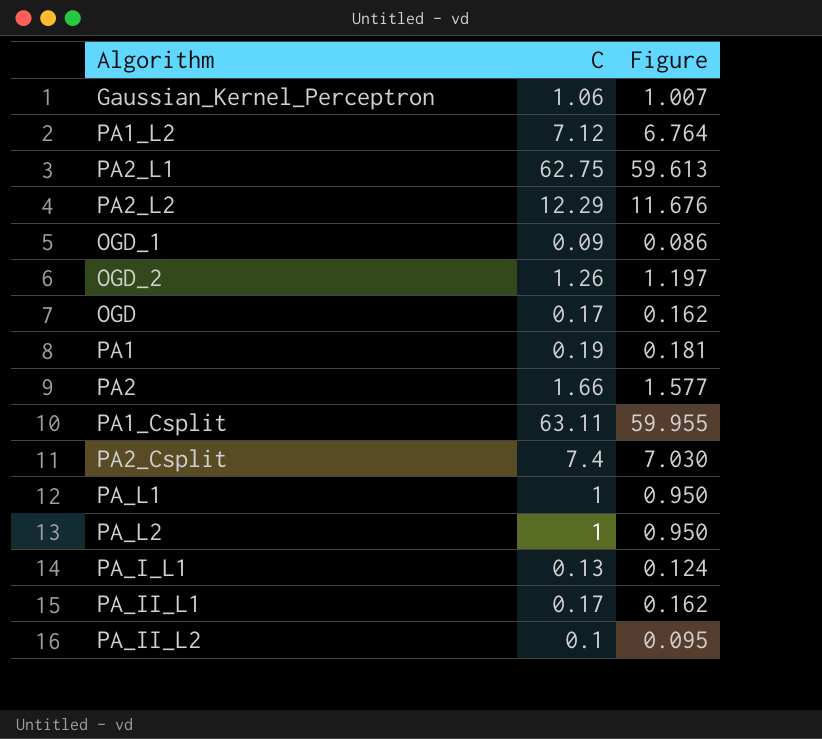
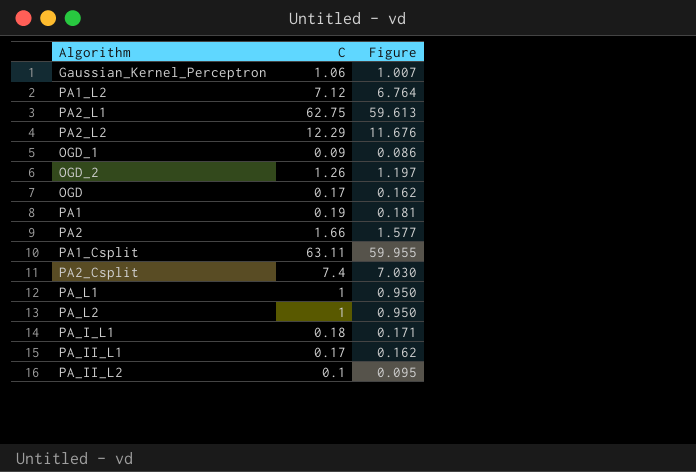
PA_I_L1 | C: 0.13 -> 0.18
PA_I_L1 | Figure: 0.124 -> 0.171

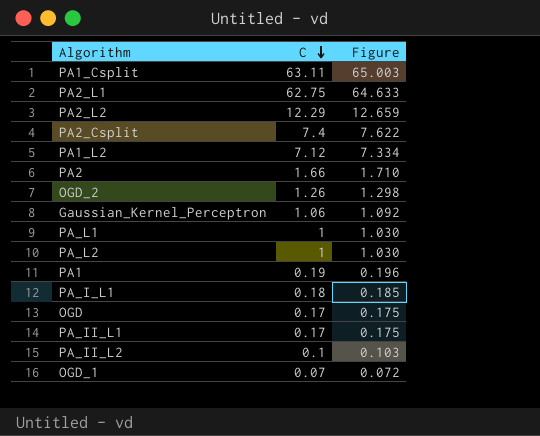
row order: none -> C descending
column Figure | formula: [C] * 0.95 -> [C] * 1.03
OGD_1 | C: 0.09 -> 0.07

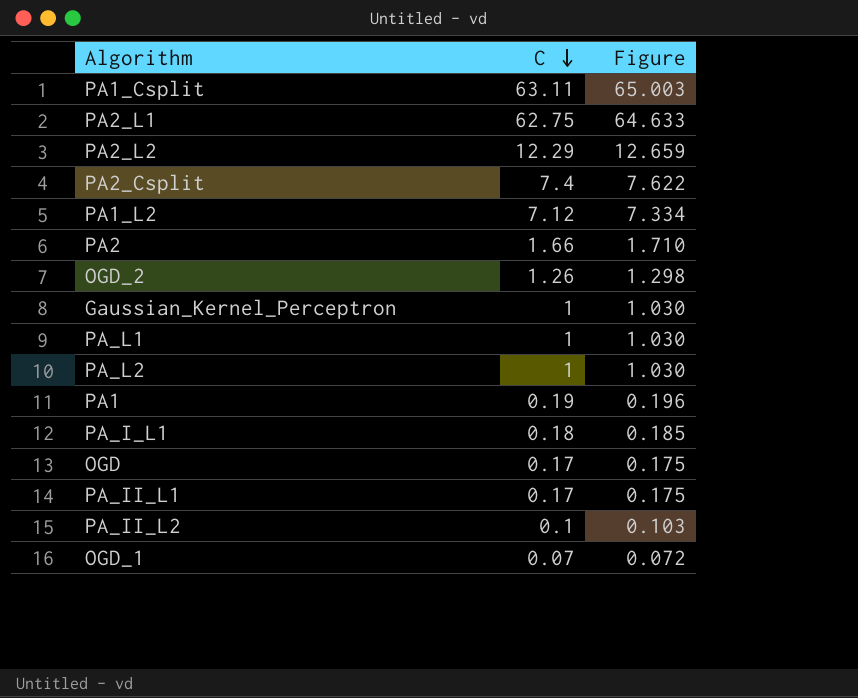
Gaussian_Kernel_Perceptron | C: 1.06 -> 1
Gaussian_Kernel_Perceptron | Figure: 1.092 -> 1.030

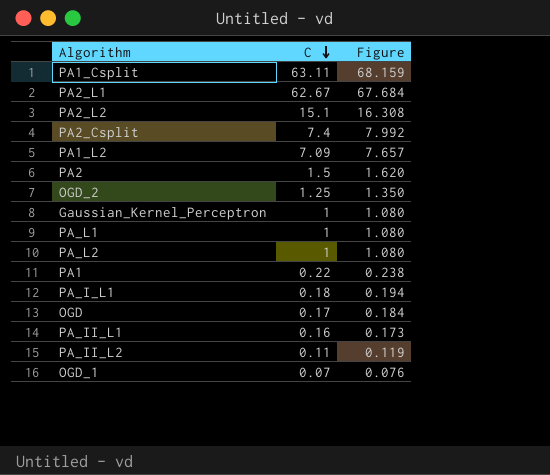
column Figure | formula: [C] * 1.03 -> [C] * 1.08
PA2_L1 | C: 62.75 -> 62.67
PA2_L2 | C: 12.29 -> 15.1
PA1_L2 | C: 7.12 -> 7.09
PA2 | C: 1.66 -> 1.5
OGD_2 | C: 1.26 -> 1.25
PA1 | C: 0.19 -> 0.22
PA_II_L1 | C: 0.17 -> 0.16
PA_II_L2 | C: 0.1 -> 0.11

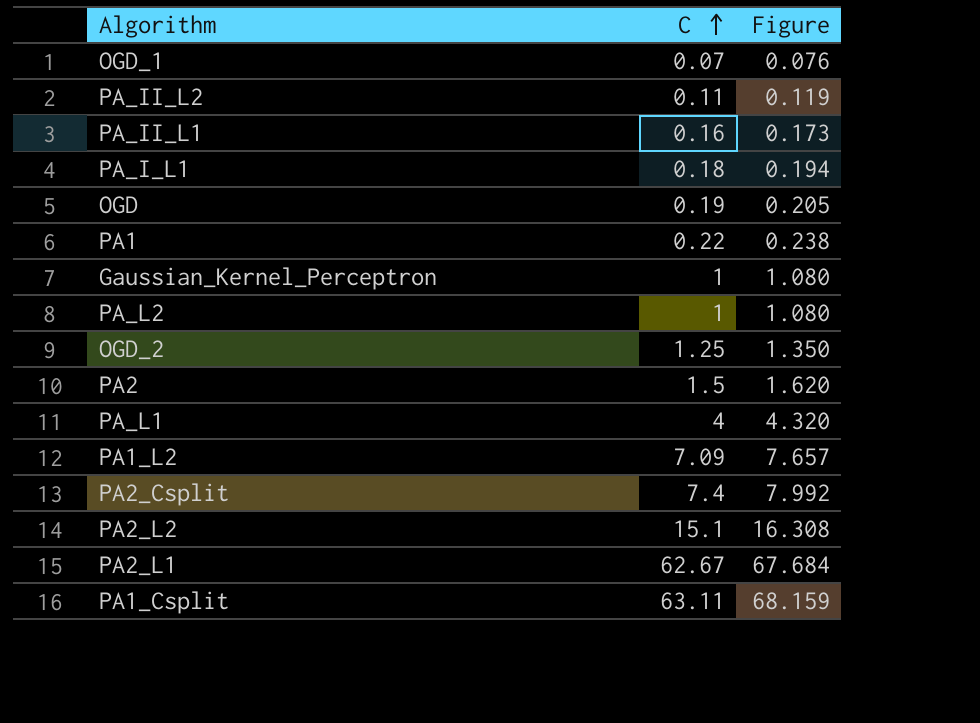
row order: C descending -> C ascending
OGD | C: 0.17 -> 0.19
OGD | Figure: 0.184 -> 0.205
PA_L1 | C: 1 -> 4
PA_L1 | Figure: 1.080 -> 4.320

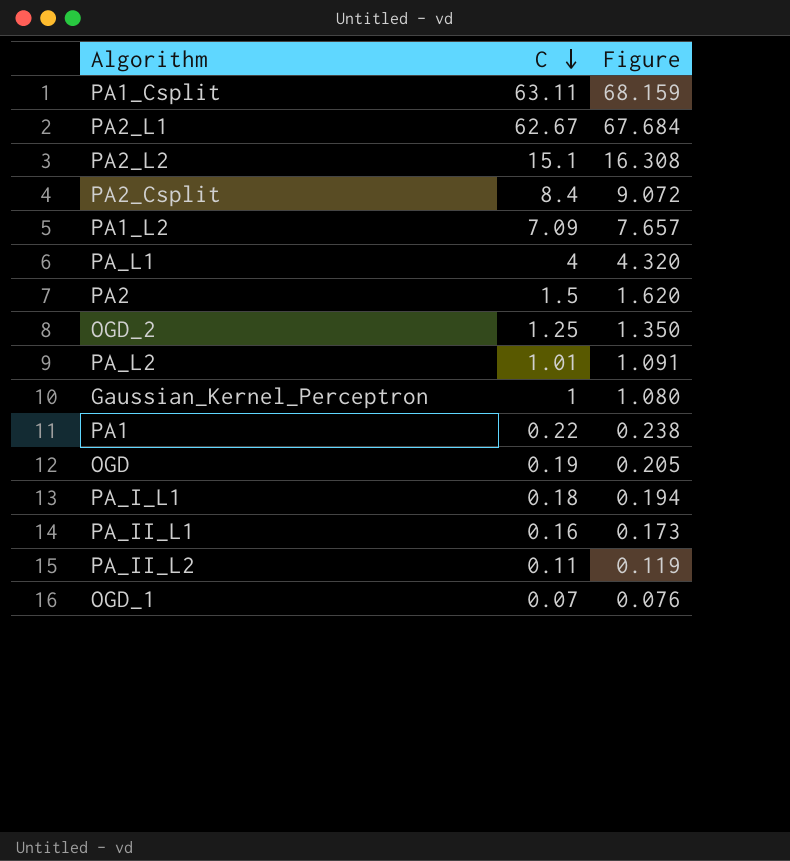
row order: C ascending -> C descending
PA2_Csplit | C: 7.4 -> 8.4
PA2_Csplit | Figure: 7.992 -> 9.072
PA_L2 | C: 1 -> 1.01
PA_L2 | Figure: 1.080 -> 1.091

